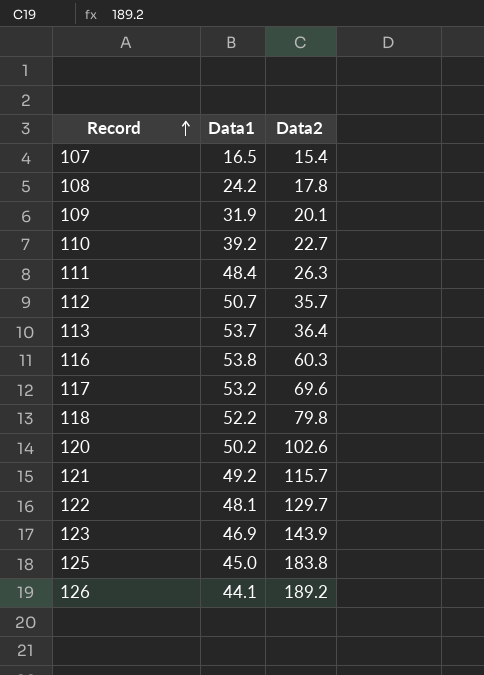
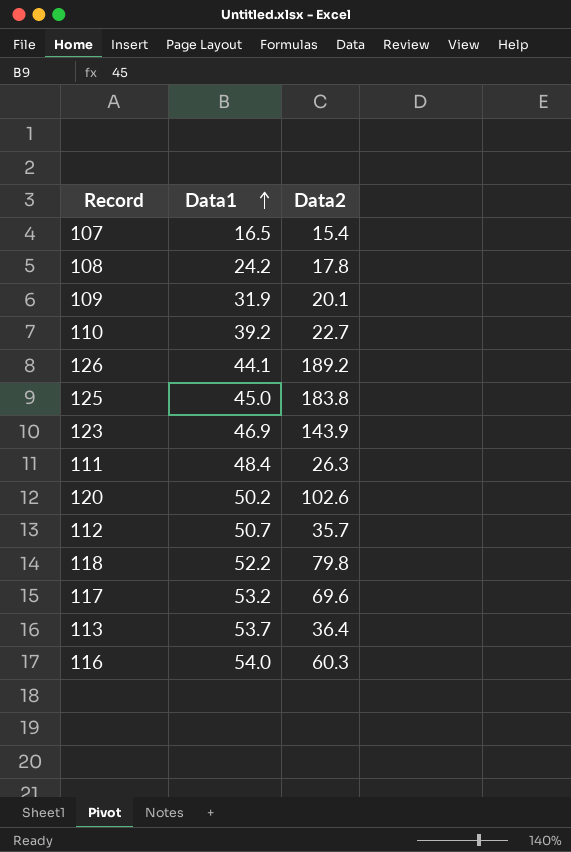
row order: Record ascending -> Data1 ascending
row 121: 49.2 | 115.7 -> none
row 122: 48.1 | 129.7 -> none
116 | Data1: 53.8 -> 54.0

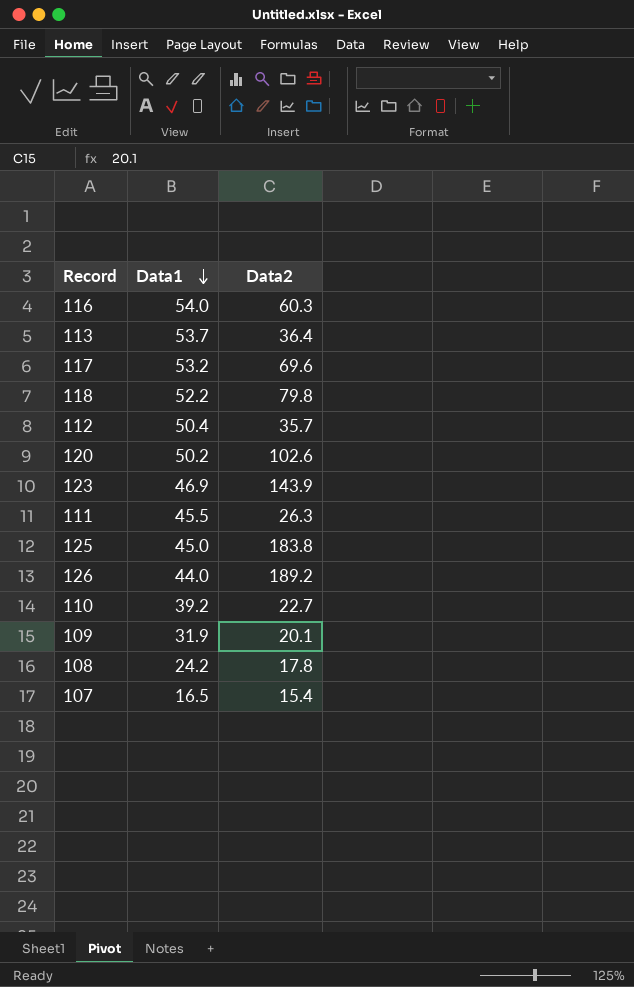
row order: Data1 ascending -> Data1 descending
112 | Data1: 50.7 -> 50.4
111 | Data1: 48.4 -> 45.5
126 | Data1: 44.1 -> 44.0

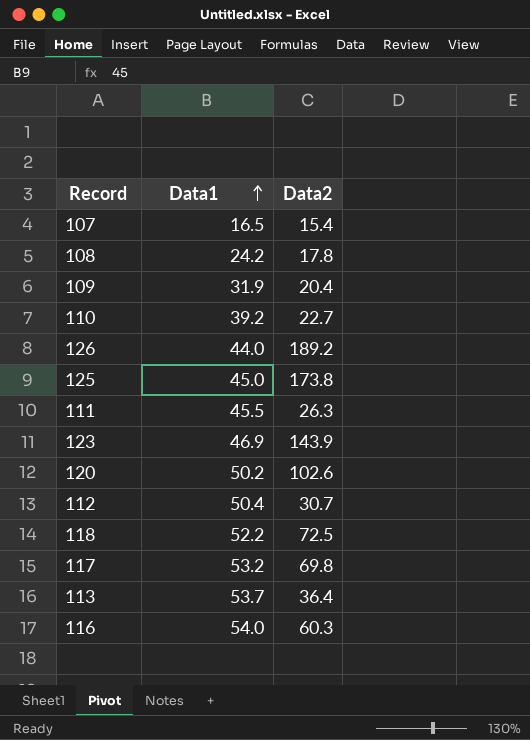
row order: Data1 descending -> Data1 ascending
109 | Data2: 20.1 -> 20.4
125 | Data2: 183.8 -> 173.8
112 | Data2: 35.7 -> 30.7
118 | Data2: 79.8 -> 72.5
117 | Data2: 69.6 -> 69.8

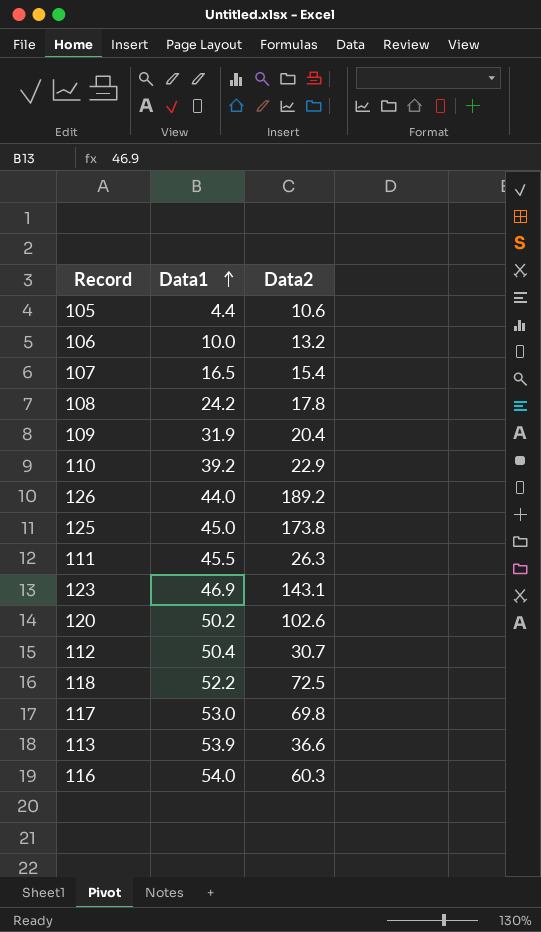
row 105: none -> 4.4 | 10.6
row 106: none -> 10.0 | 13.2
110 | Data2: 22.7 -> 22.9
123 | Data2: 143.9 -> 143.1
117 | Data1: 53.2 -> 53.0
113 | Data1: 53.7 -> 53.9
113 | Data2: 36.4 -> 36.6

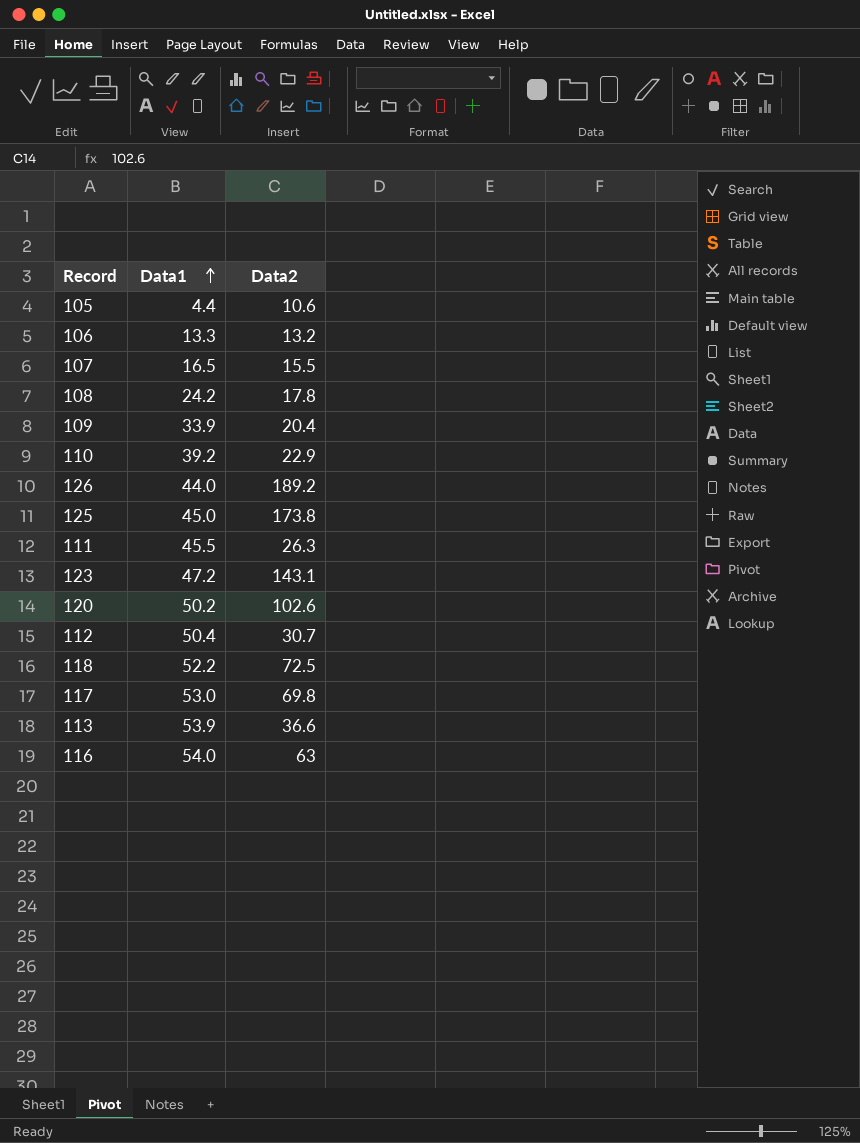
106 | Data1: 10.0 -> 13.3
107 | Data2: 15.4 -> 15.5
109 | Data1: 31.9 -> 33.9
123 | Data1: 46.9 -> 47.2
116 | Data2: 60.3 -> 63

